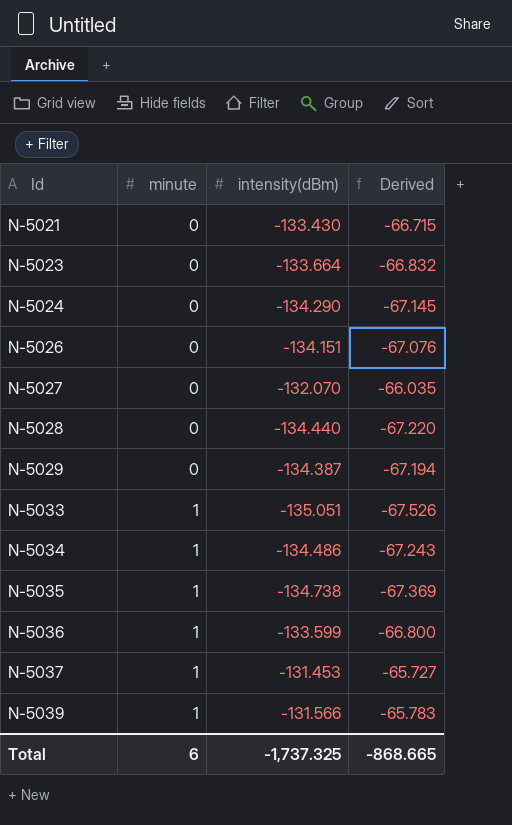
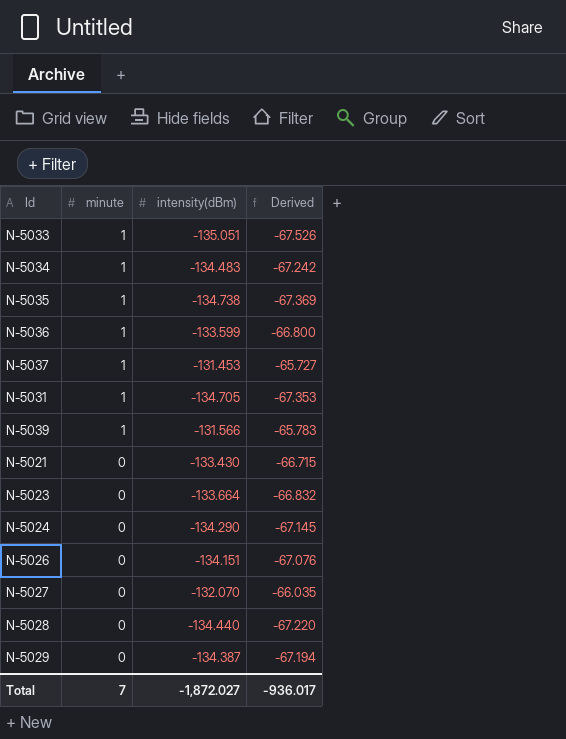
row order: Id ascending -> minute descending
N-5034 | intensity(dBm): -134.486 -> -134.483
N-5034 | Derived: -67.243 -> -67.242
row N-5031: none -> 1 | -134.705 | -67.353
Total | minute: 6 -> 7
Total | intensity(dBm): -1,737.325 -> -1,872.027
Total | Derived: -868.665 -> -936.017

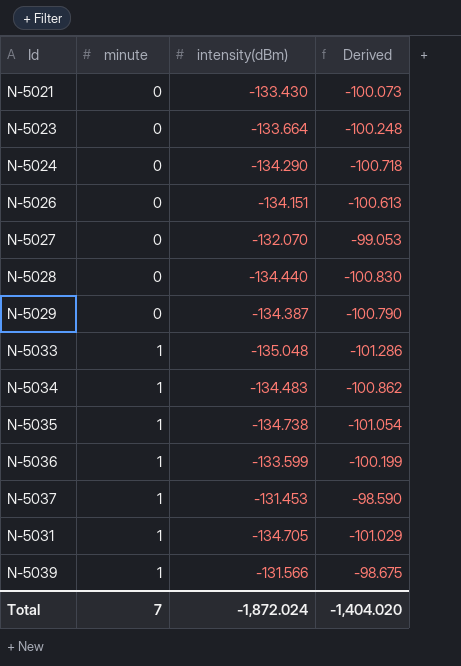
row order: minute descending -> minute ascending
column Derived | formula: [intensity(dBm)] * 0.5 -> [intensity(dBm)] * 0.75
N-5033 | intensity(dBm): -135.051 -> -135.048
Total | intensity(dBm): -1,872.027 -> -1,872.024
Total | Derived: -936.017 -> -1,404.020

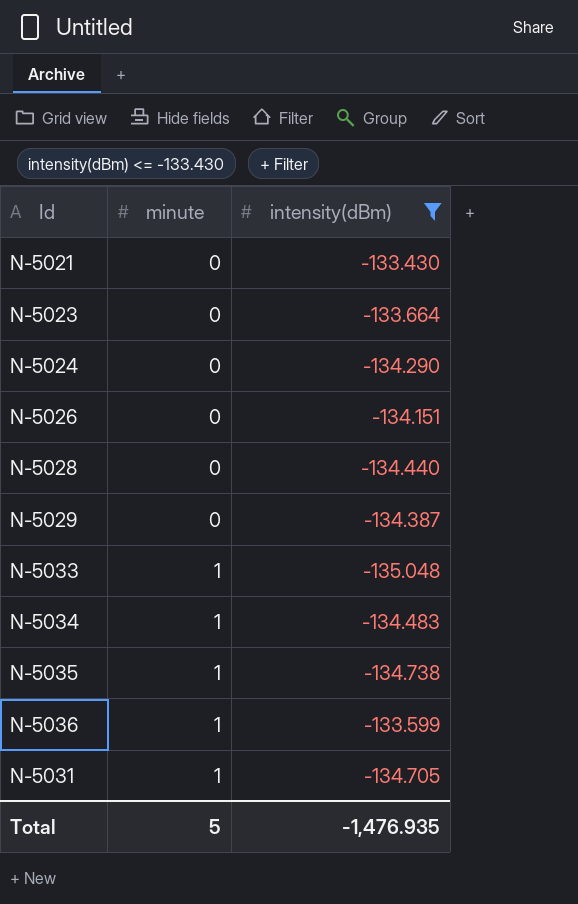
filter: none -> intensity(dBm) <= -133.430
column Derived | formula: [intensity(dBm)] * 0.75 -> none
Total | minute: 7 -> 5
Total | intensity(dBm): -1,872.024 -> -1,476.935

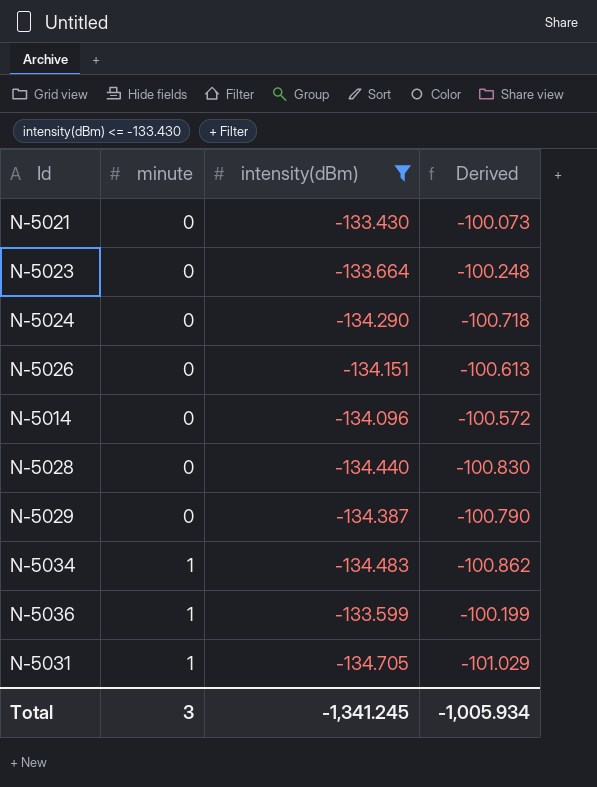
column Derived | formula: none -> [intensity(dBm)] * 0.75
row N-5033: 1 | -135.048 -> none
row N-5035: 1 | -134.738 -> none
row N-5014: none -> 0 | -134.096 | -100.572
Total | minute: 5 -> 3
Total | intensity(dBm): -1,476.935 -> -1,341.245

